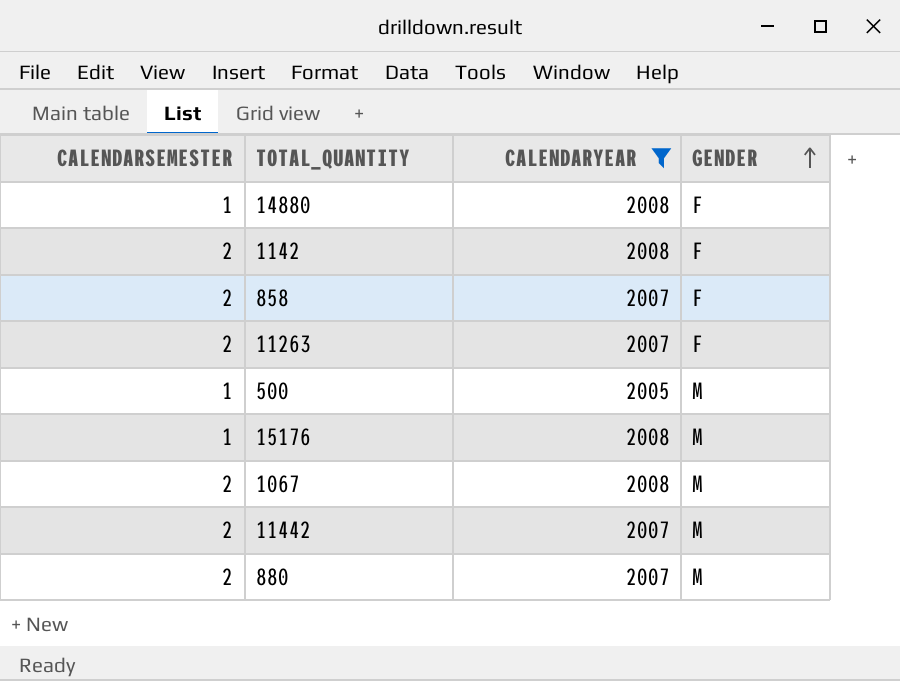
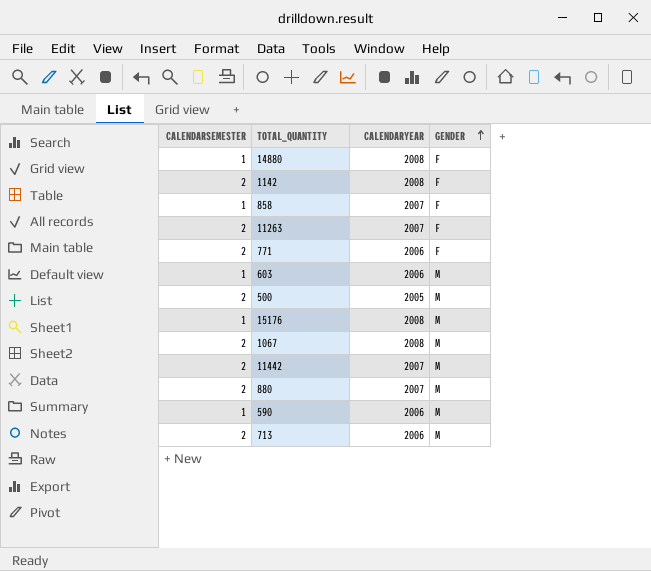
filter: CALENDARYEAR != 2006 -> none
858 | CALENDARSEMESTER: 2 -> 1
500 | CALENDARSEMESTER: 1 -> 2

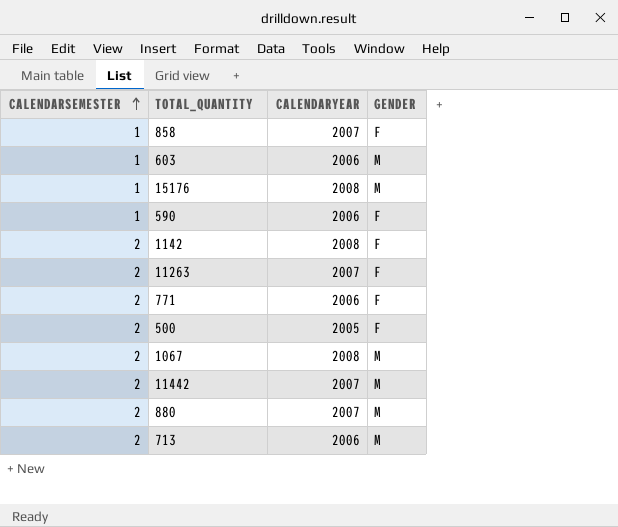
row order: GENDER ascending -> CALENDARSEMESTER ascending
row 14880: 1 | 2008 | F -> none
590 | GENDER: M -> F
500 | GENDER: M -> F

